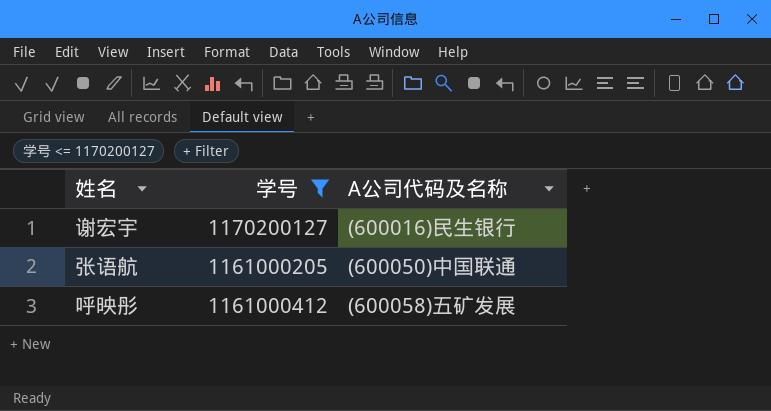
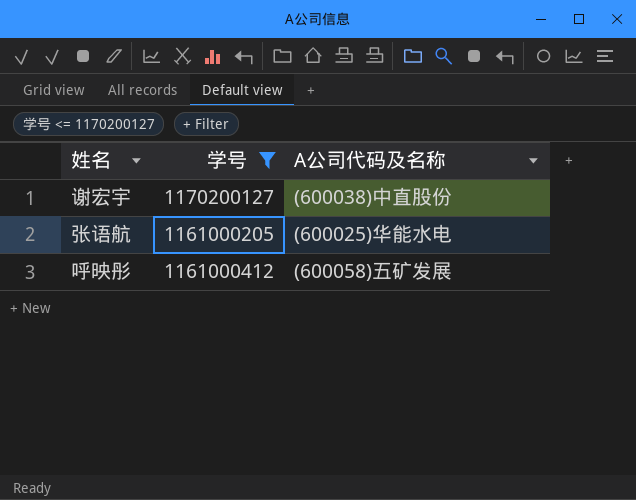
谢宏宇 | A公司代码及名称: (600016)民生银行 -> (600038)中直股份
张语航 | A公司代码及名称: (600050)中国联通 -> (600025)华能水电

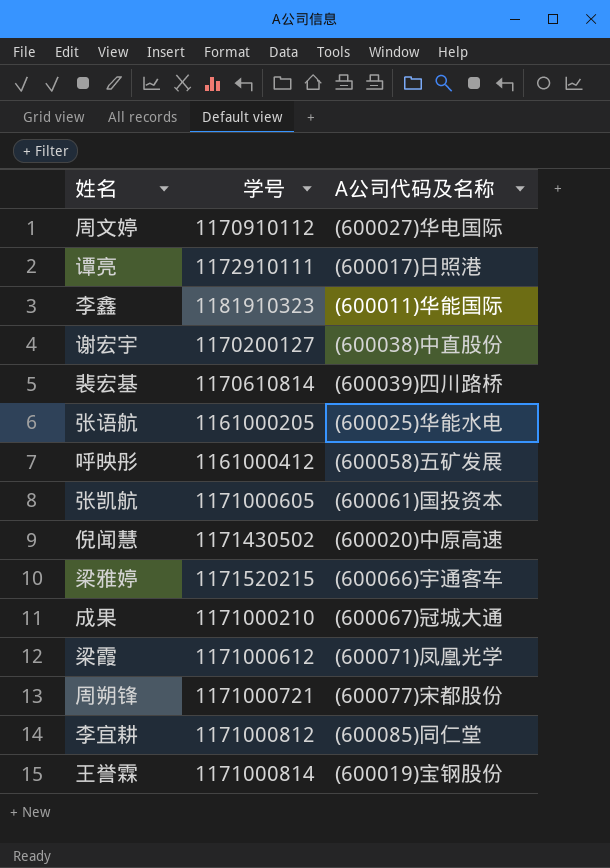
filter: 学号 <= 1170200127 -> none

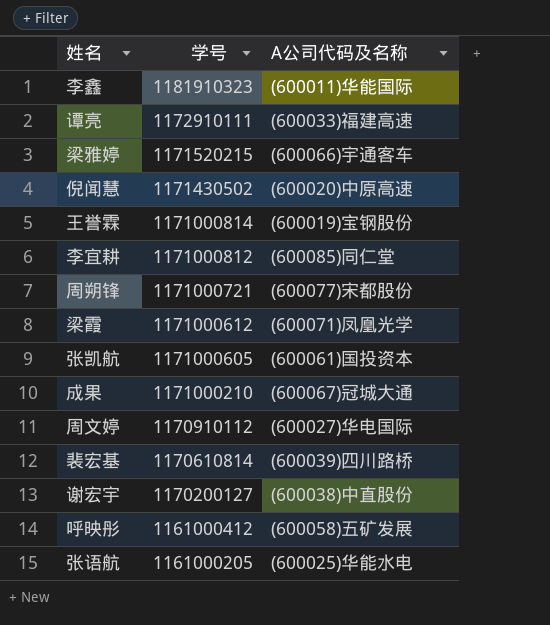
row order: none -> 学号 descending
谭亮 | A公司代码及名称: (600017)日照港 -> (600033)福建高速

